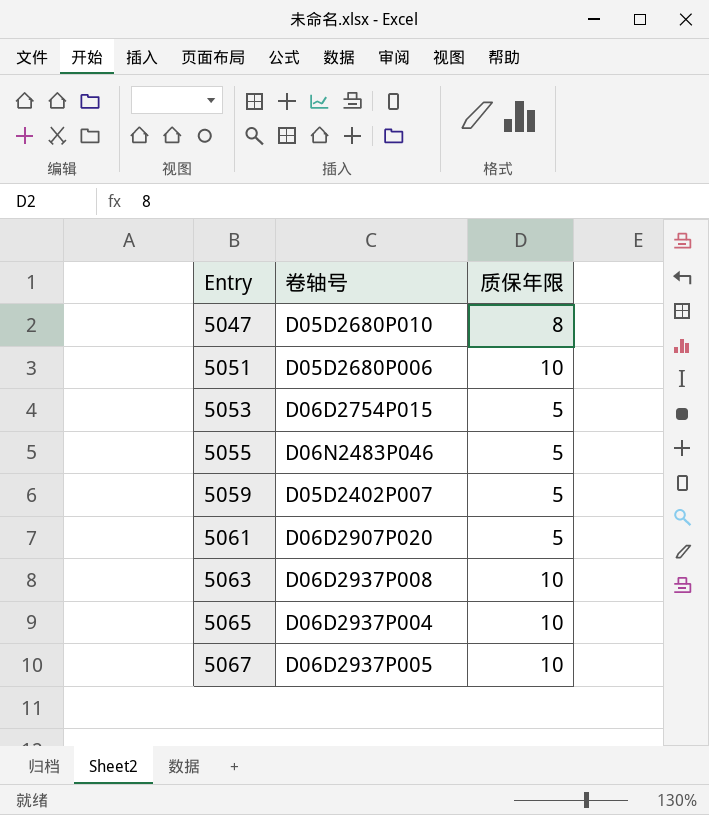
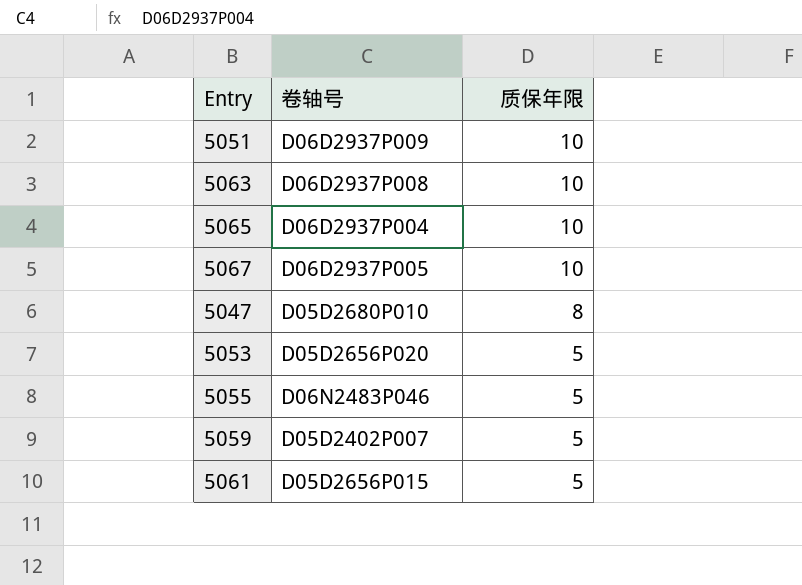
row order: Entry ascending -> 质保年限 descending
5051 | 卷轴号: D05D2680P006 -> D06D2937P009
5053 | 卷轴号: D06D2754P015 -> D05D2656P020
5061 | 卷轴号: D06D2907P020 -> D05D2656P015

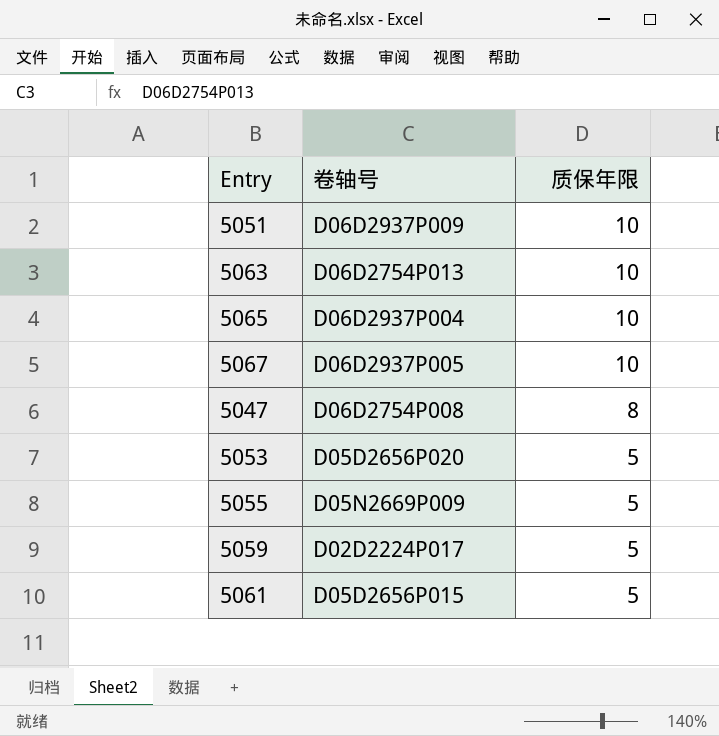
5063 | 卷轴号: D06D2937P008 -> D06D2754P013
5047 | 卷轴号: D05D2680P010 -> D06D2754P008
5055 | 卷轴号: D06N2483P046 -> D05N2669P009
5059 | 卷轴号: D05D2402P007 -> D02D2224P017

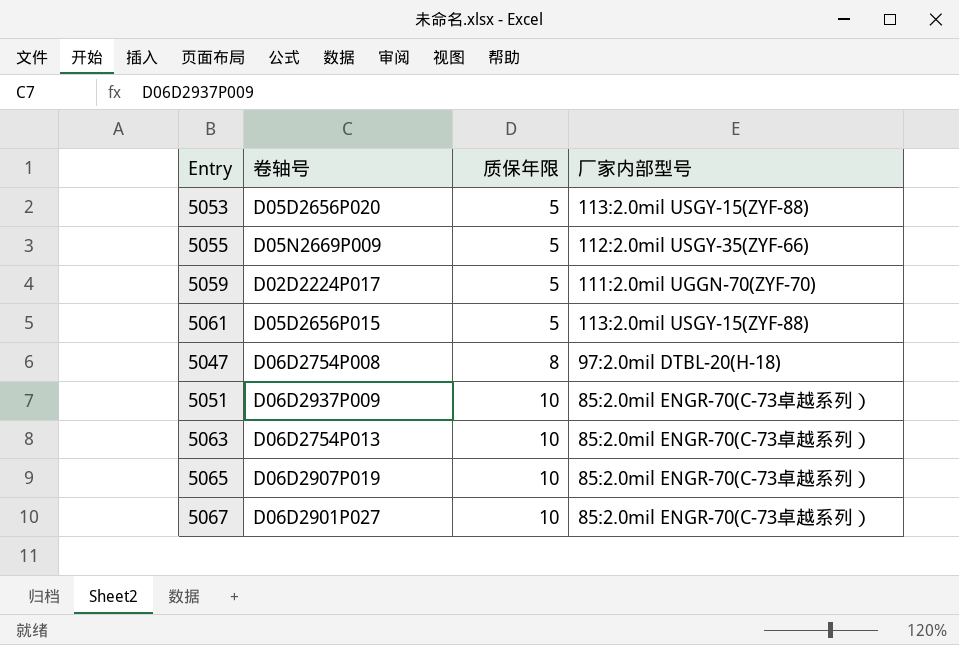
row order: 质保年限 descending -> 质保年限 ascending
column 厂家内部型号 | position: none -> 4
5065 | 卷轴号: D06D2937P004 -> D06D2907P019
5067 | 卷轴号: D06D2937P005 -> D06D2901P027

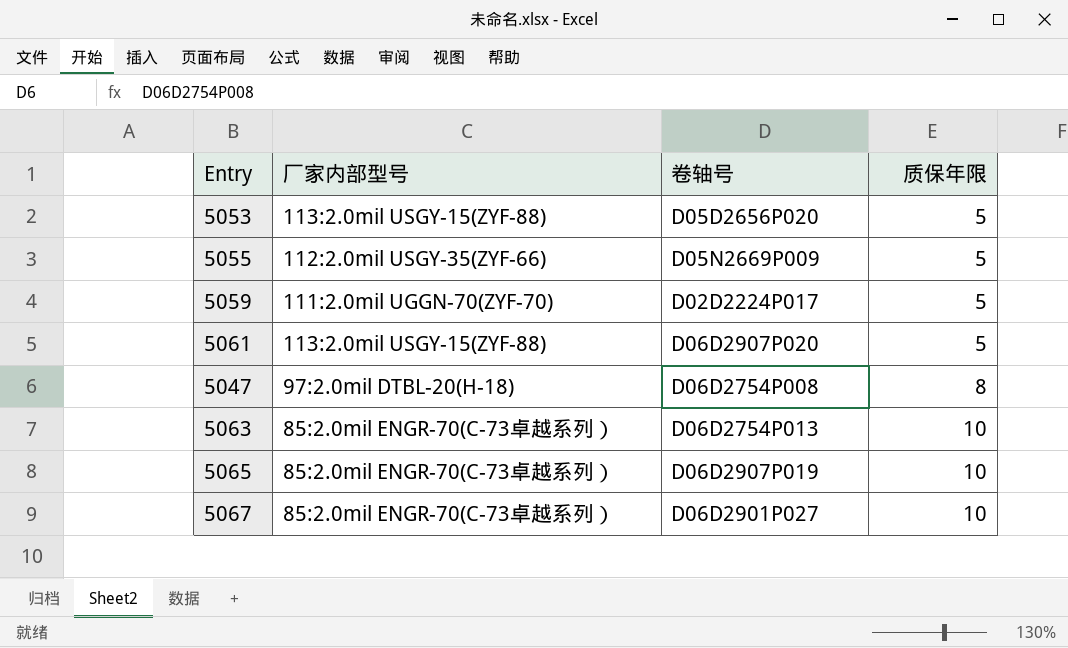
column 厂家内部型号 | position: 4 -> 2
row 5051: D06D2937P009 | 10 | 85:2.0mil ENGR-70(C-73卓越系列） -> none
5061 | 卷轴号: D05D2656P015 -> D06D2907P020

